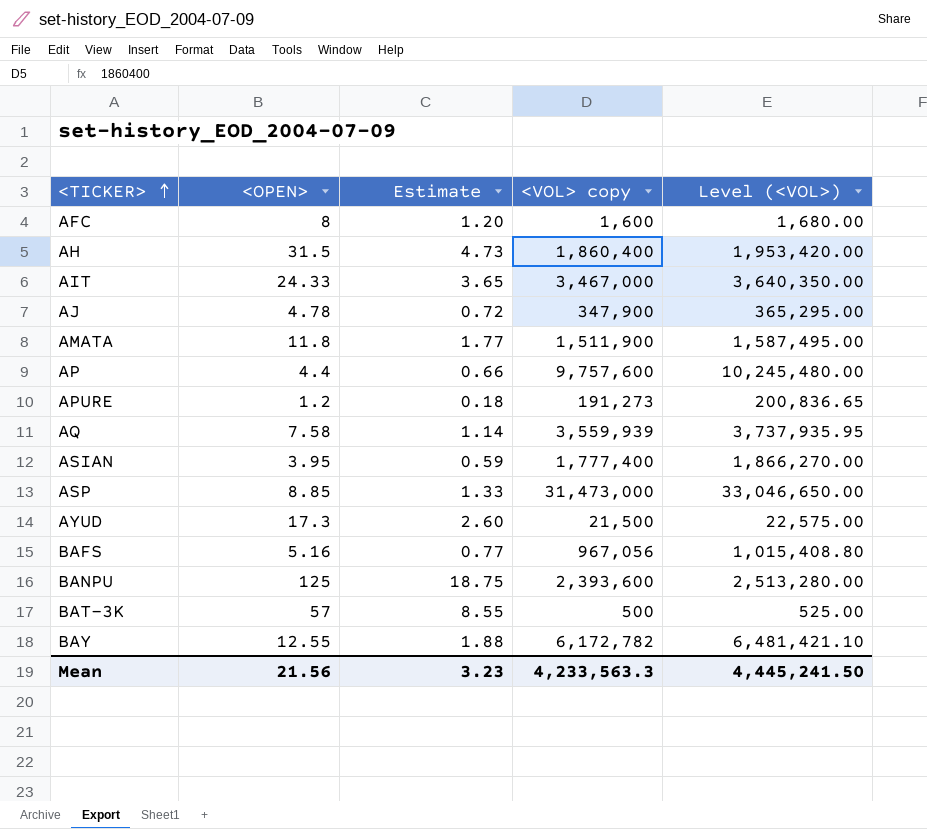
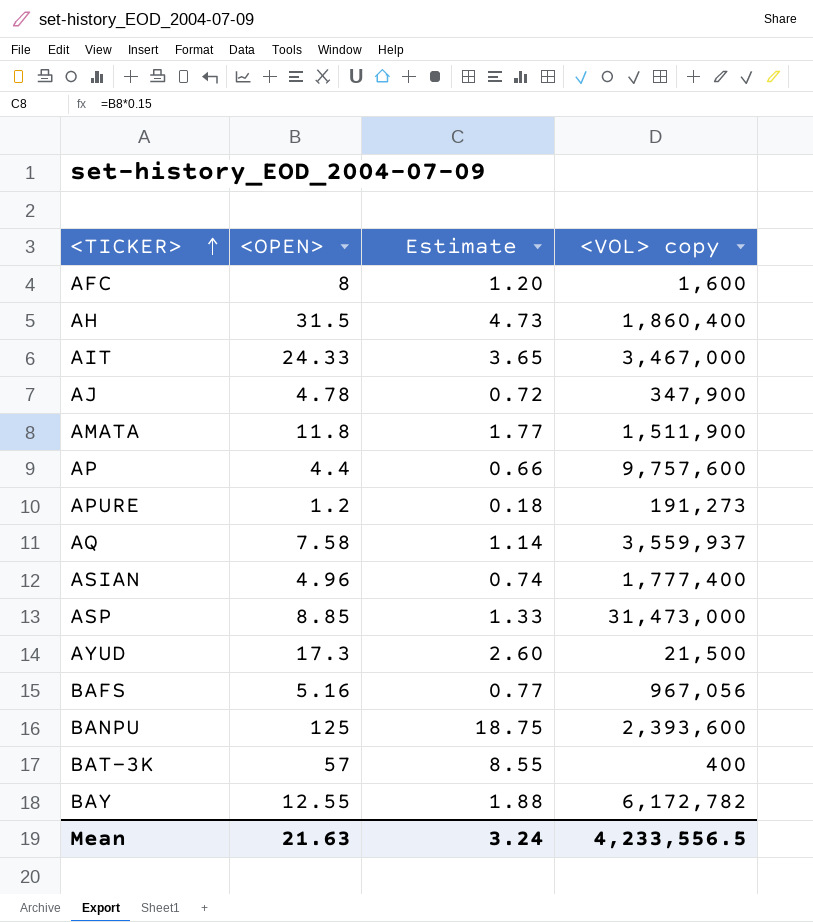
column Level (<VOL>) | formula: [<VOL> copy] * 1.05 -> none
AQ | <VOL> copy: 3,559,939 -> 3,559,937
ASIAN | <OPEN>: 3.95 -> 4.96
ASIAN | Estimate: 0.59 -> 0.74
BAT-3K | <VOL> copy: 500 -> 400
Mean | <OPEN>: 21.56 -> 21.63
Mean | Estimate: 3.23 -> 3.24
Mean | <VOL> copy: 4,233,563.3 -> 4,233,556.5

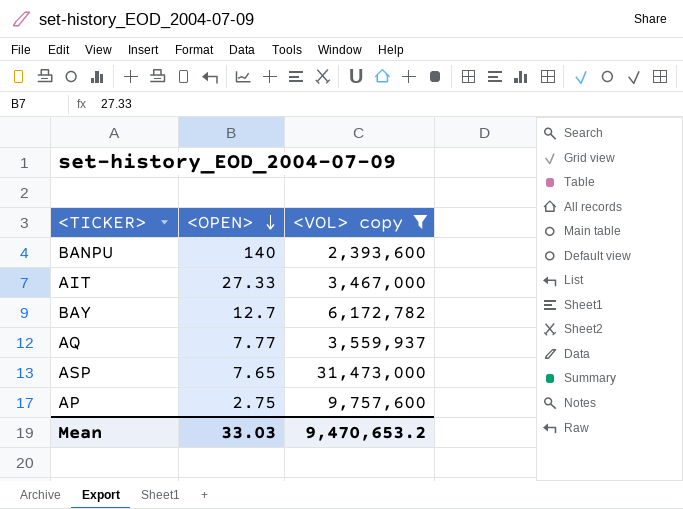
filter: none -> <VOL> copy >= 2,393,600
row order: <TICKER> ascending -> <OPEN> descending
column Estimate | formula: [<OPEN>] * 0.15 -> none
BANPU | <OPEN>: 125 -> 140
AIT | <OPEN>: 24.33 -> 27.33
BAY | <OPEN>: 12.55 -> 12.7
AQ | <OPEN>: 7.58 -> 7.77
ASP | <OPEN>: 8.85 -> 7.65
AP | <OPEN>: 4.4 -> 2.75
Mean | <OPEN>: 21.63 -> 33.03
Mean | <VOL> copy: 4,233,556.5 -> 9,470,653.2

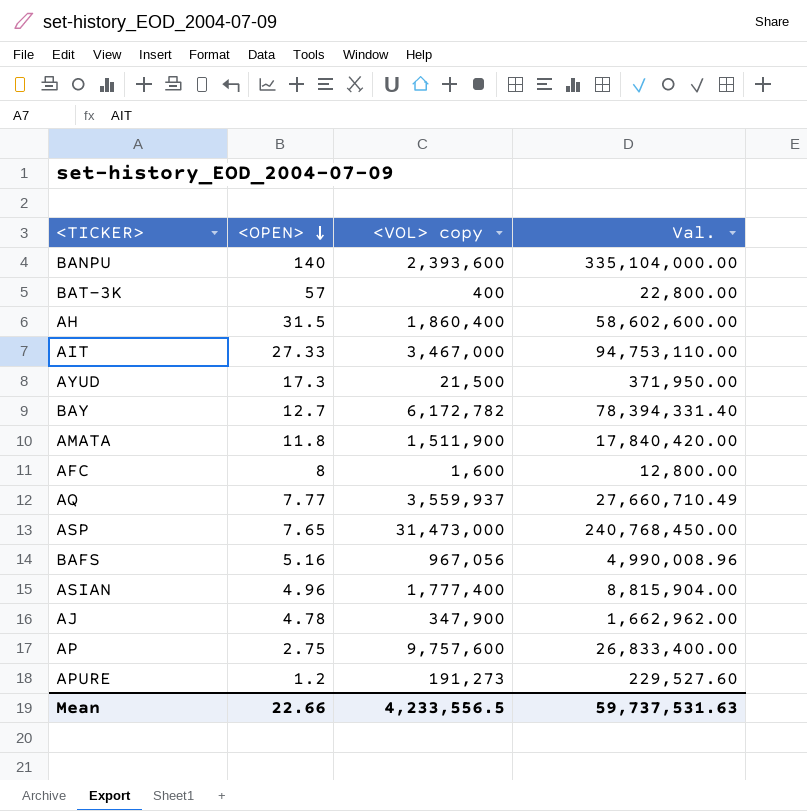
filter: <VOL> copy >= 2,393,600 -> none
column Val. | formula: none -> [<OPEN>] * [<VOL> copy]
Mean | <OPEN>: 33.03 -> 22.66
Mean | <VOL> copy: 9,470,653.2 -> 4,233,556.5

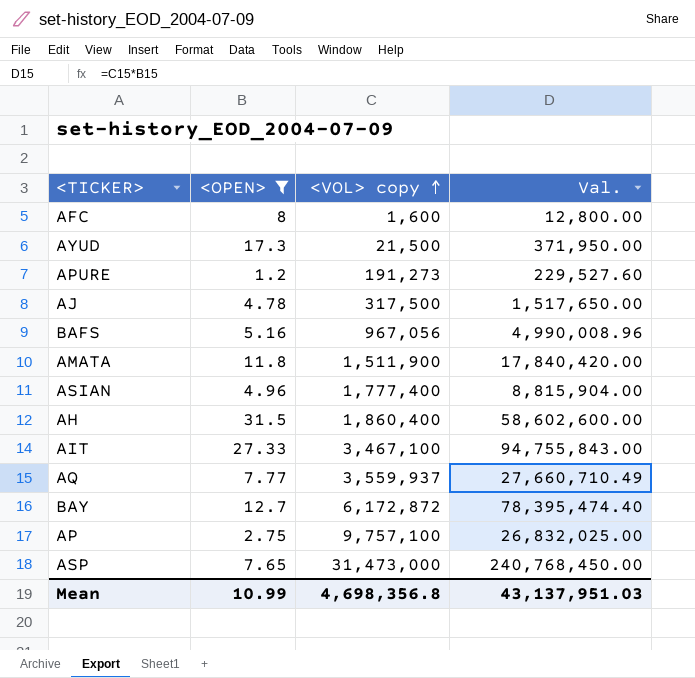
filter: none -> <OPEN> <= 31.5
row order: <OPEN> descending -> <VOL> copy ascending
AJ | <VOL> copy: 347,900 -> 317,500
AJ | Val.: 1,662,962.00 -> 1,517,650.00
AIT | <VOL> copy: 3,467,000 -> 3,467,100
AIT | Val.: 94,753,110.00 -> 94,755,843.00
BAY | <VOL> copy: 6,172,782 -> 6,172,872
BAY | Val.: 78,394,331.40 -> 78,395,474.40
AP | <VOL> copy: 9,757,600 -> 9,757,100
AP | Val.: 26,833,400.00 -> 26,832,025.00
Mean | <OPEN>: 22.66 -> 10.99
Mean | <VOL> copy: 4,233,556.5 -> 4,698,356.8
Mean | Val.: 59,737,531.63 -> 43,137,951.03

